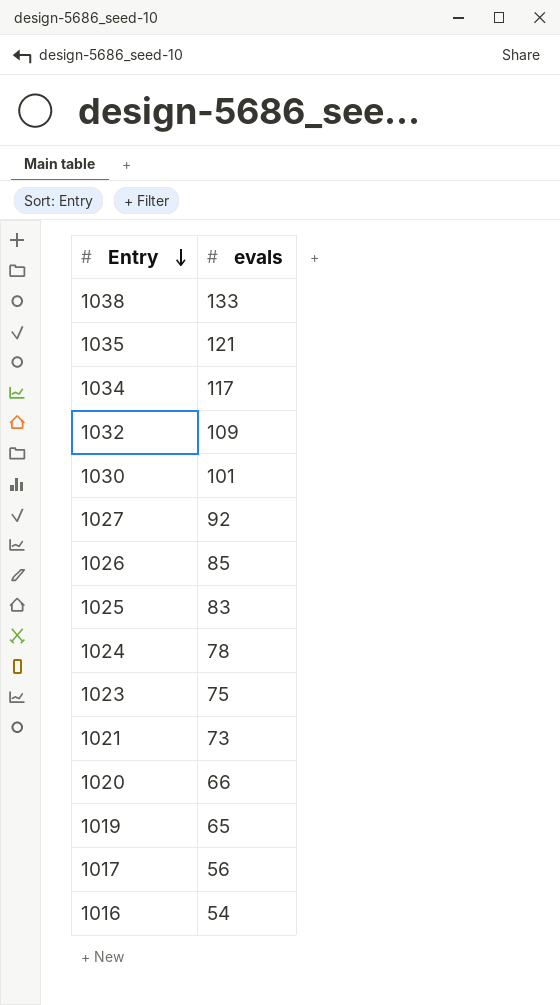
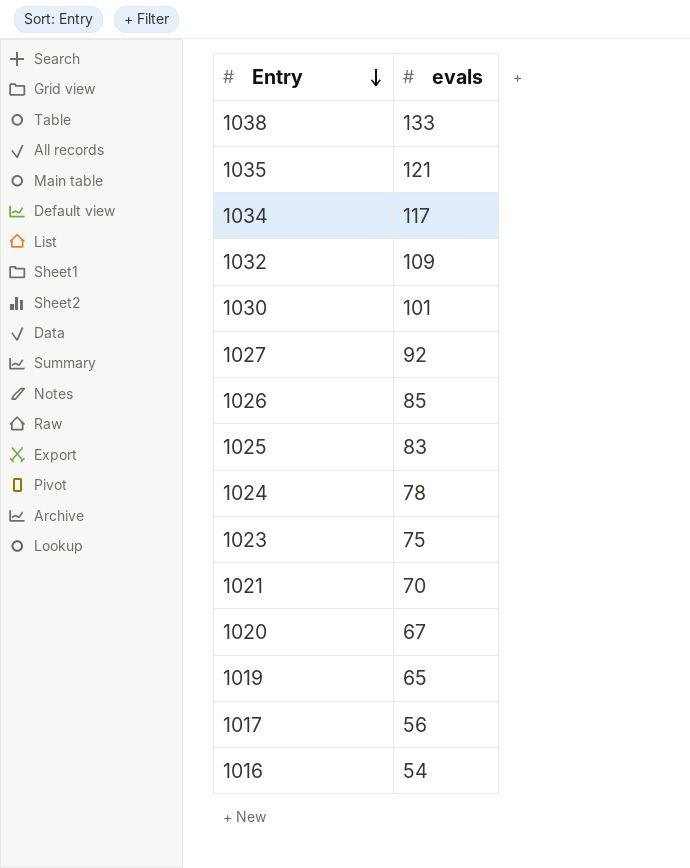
1021 | evals: 73 -> 70
1020 | evals: 66 -> 67

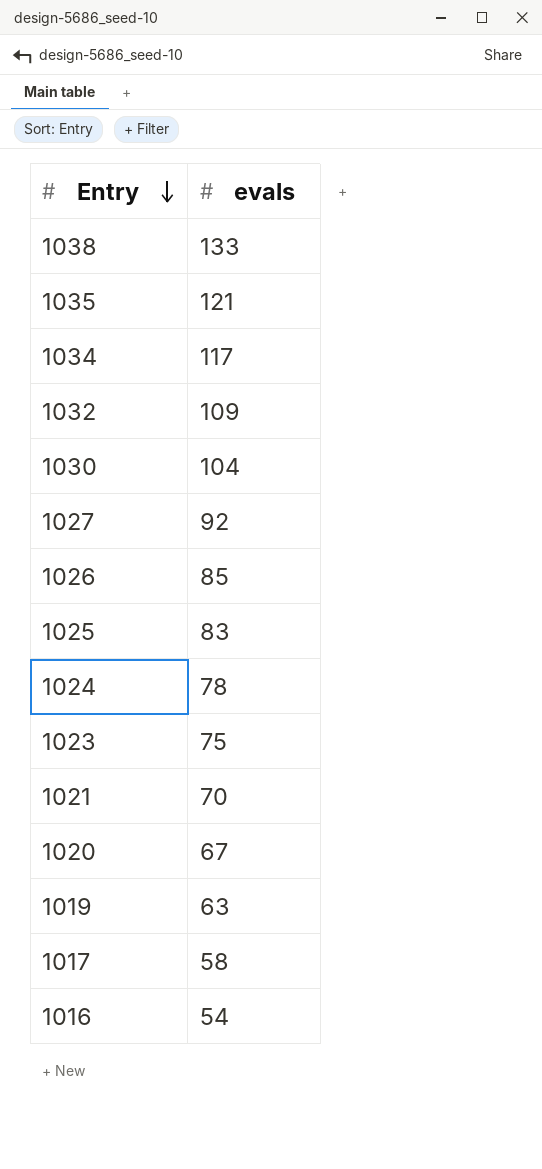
1030 | evals: 101 -> 104
1019 | evals: 65 -> 63
1017 | evals: 56 -> 58

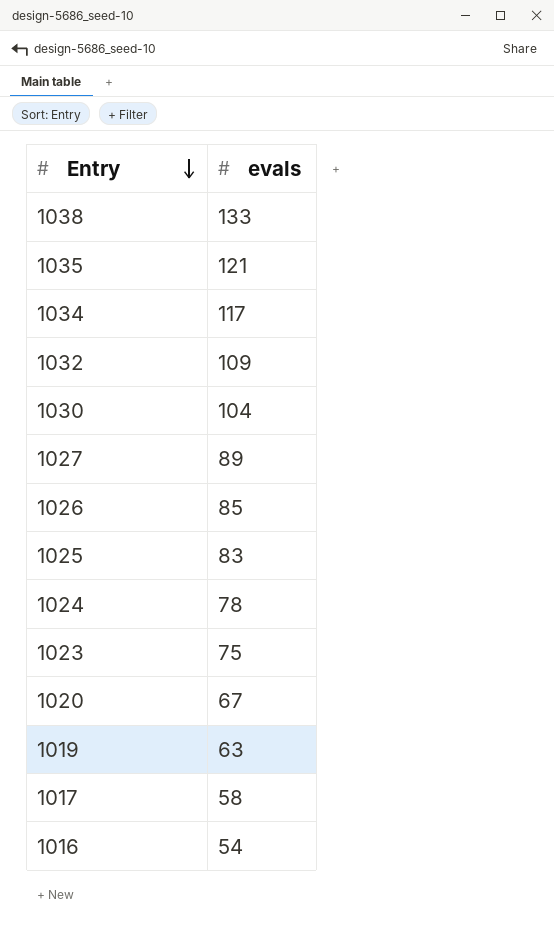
row 1021: 70 -> none
1027 | evals: 92 -> 89

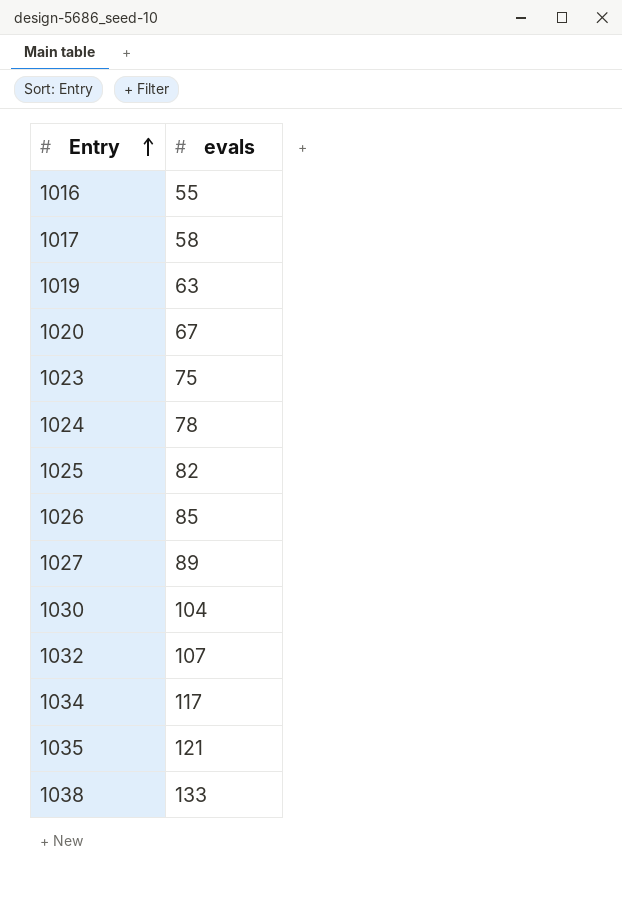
row order: Entry descending -> Entry ascending
1016 | evals: 54 -> 55
1025 | evals: 83 -> 82
1032 | evals: 109 -> 107

